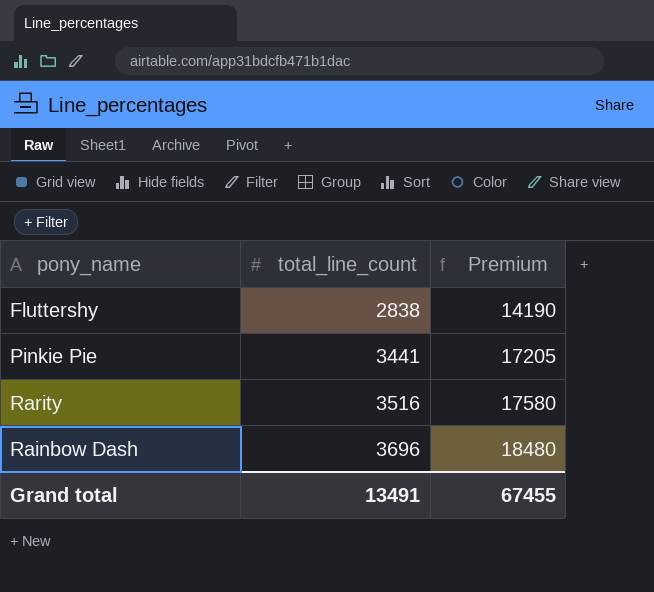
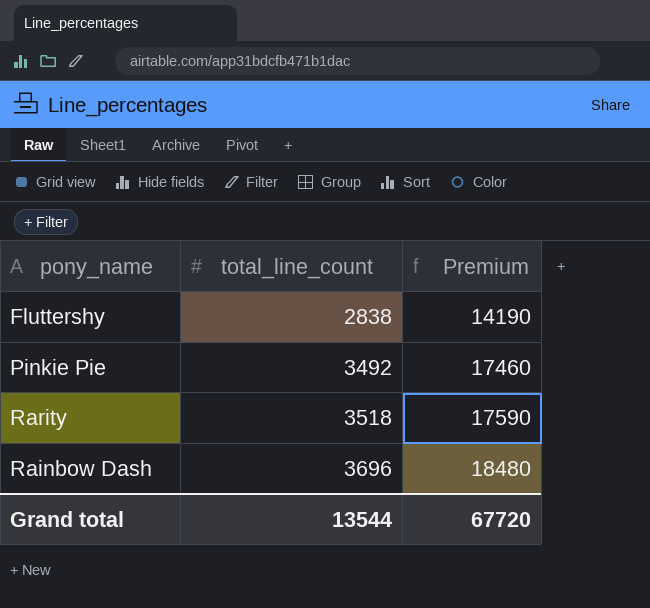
Pinkie Pie | total_line_count: 3441 -> 3492
Pinkie Pie | Premium: 17205 -> 17460
Rarity | total_line_count: 3516 -> 3518
Rarity | Premium: 17580 -> 17590
Grand total | total_line_count: 13491 -> 13544
Grand total | Premium: 67455 -> 67720

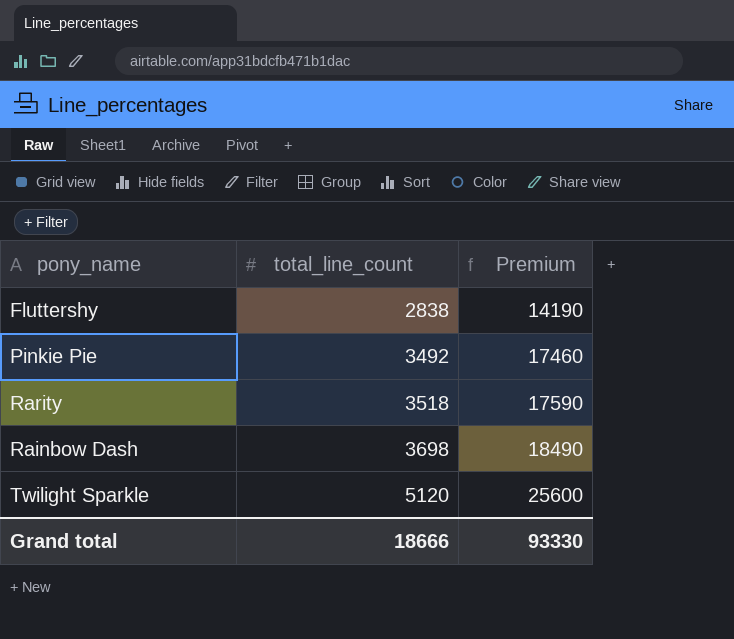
Rainbow Dash | total_line_count: 3696 -> 3698
Rainbow Dash | Premium: 18480 -> 18490
row Twilight Sparkle: none -> 5120 | 25600
Grand total | total_line_count: 13544 -> 18666
Grand total | Premium: 67720 -> 93330

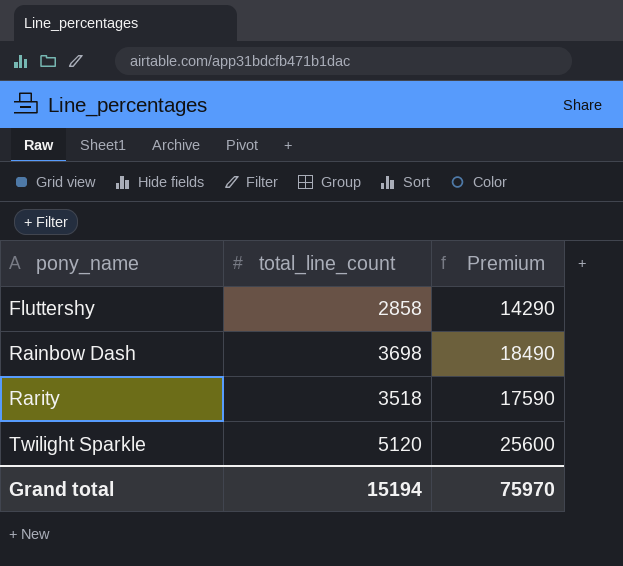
row order: total_line_count ascending -> pony_name ascending
row Pinkie Pie: 3492 | 17460 -> none
Fluttershy | total_line_count: 2838 -> 2858
Fluttershy | Premium: 14190 -> 14290
Grand total | total_line_count: 18666 -> 15194
Grand total | Premium: 93330 -> 75970

